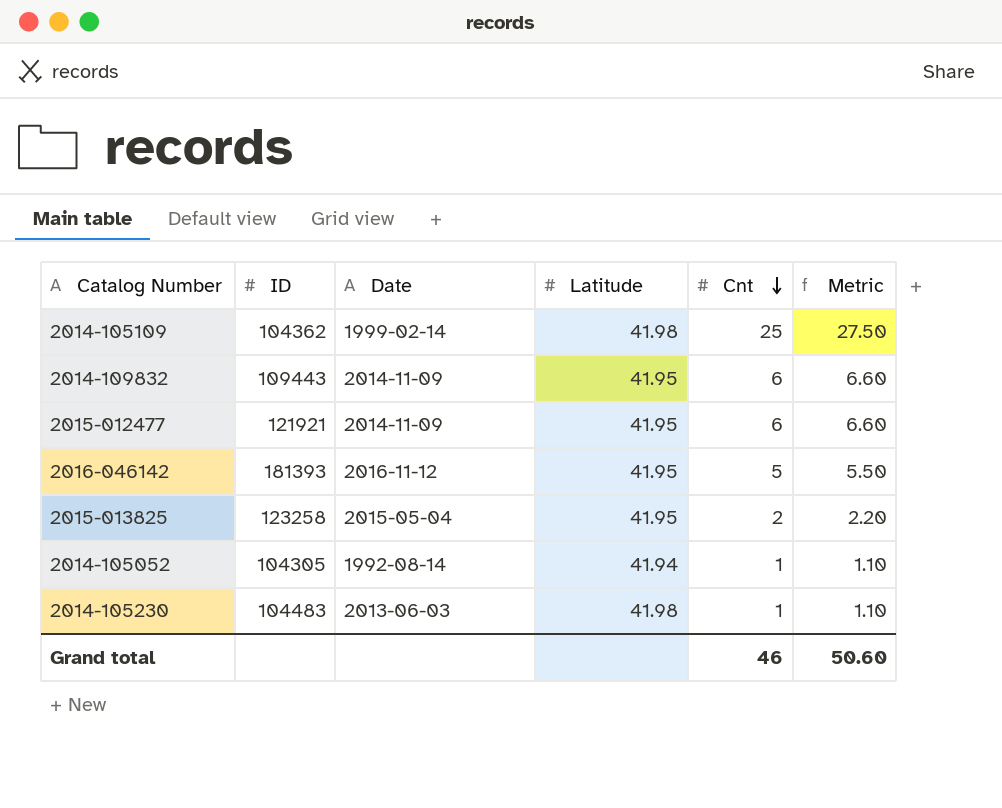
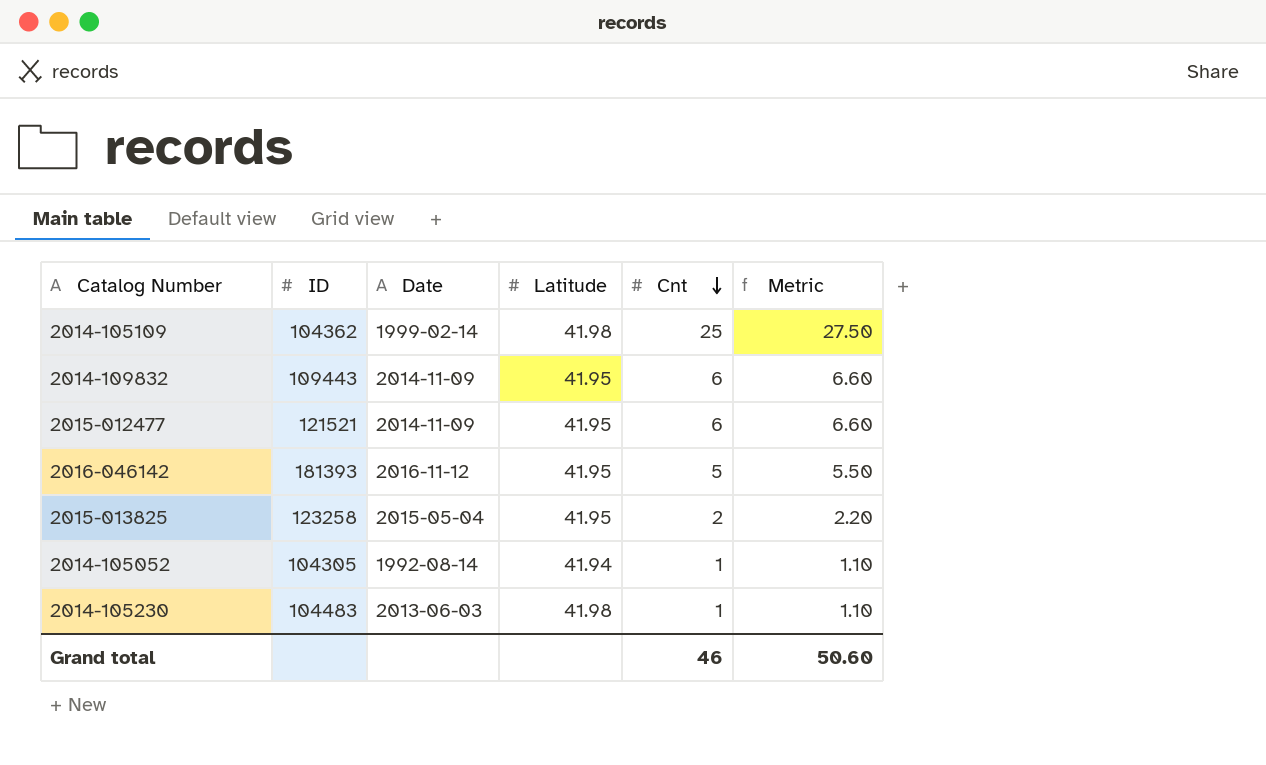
2015-012477 | ID: 121921 -> 121521

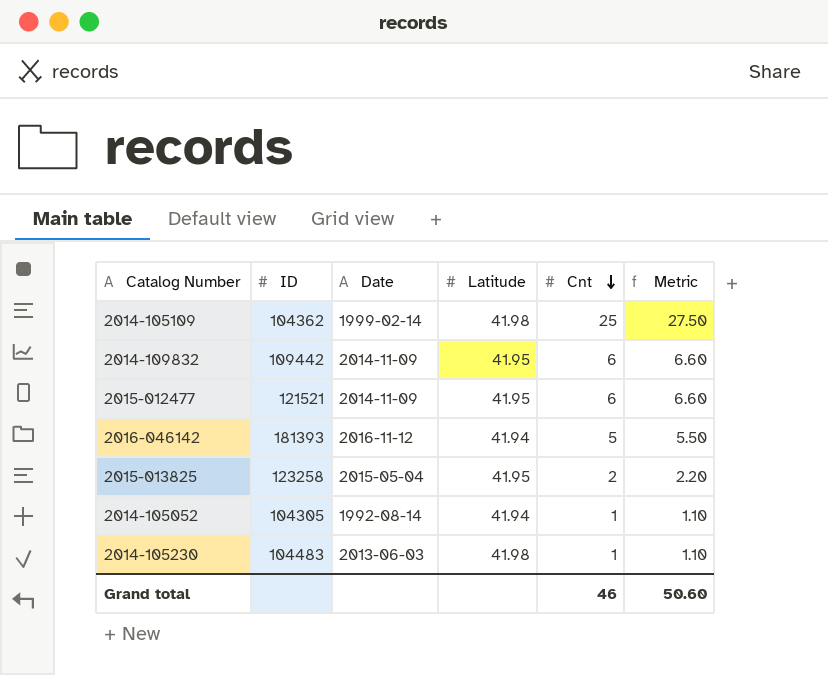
2014-109832 | ID: 109443 -> 109442
2016-046142 | Latitude: 41.95 -> 41.94

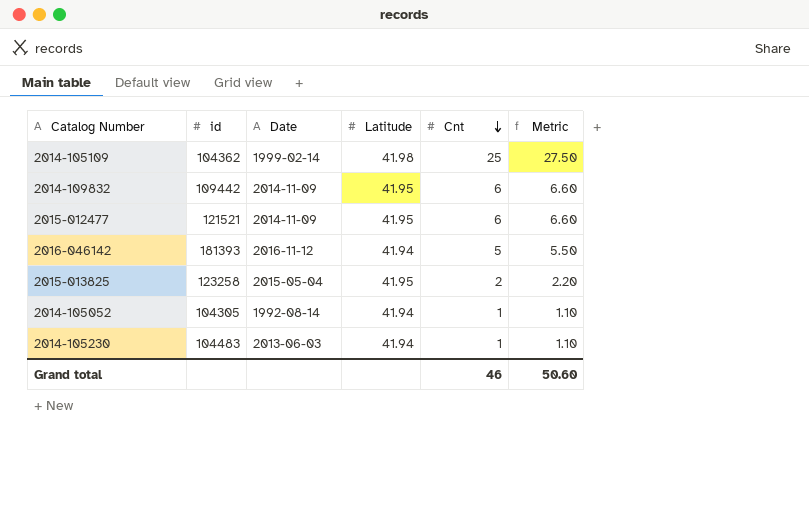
column name: ID -> id
2014-105230 | Latitude: 41.98 -> 41.94

